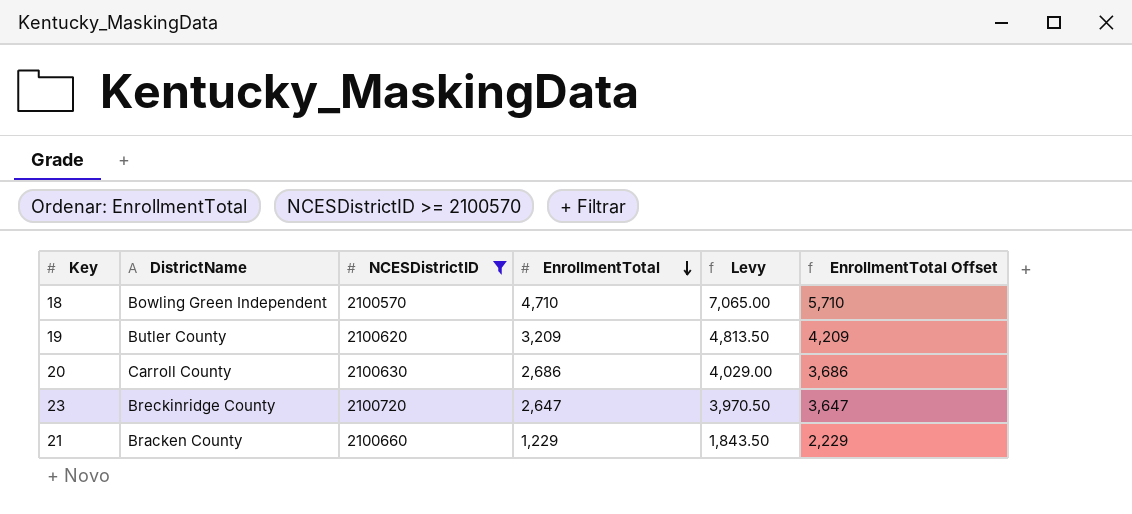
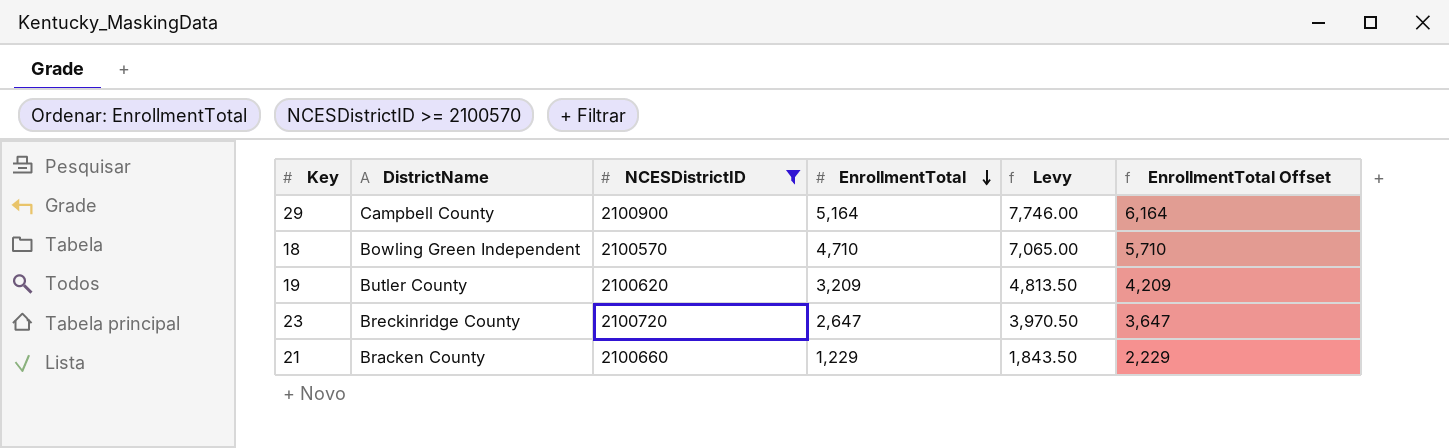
row 20: Carroll County | 2100630 | 2,686 | 4,029.00 | 3,686 -> none
row 29: none -> Campbell County | 2100900 | 5,164 | 7,746.00 | 6,164

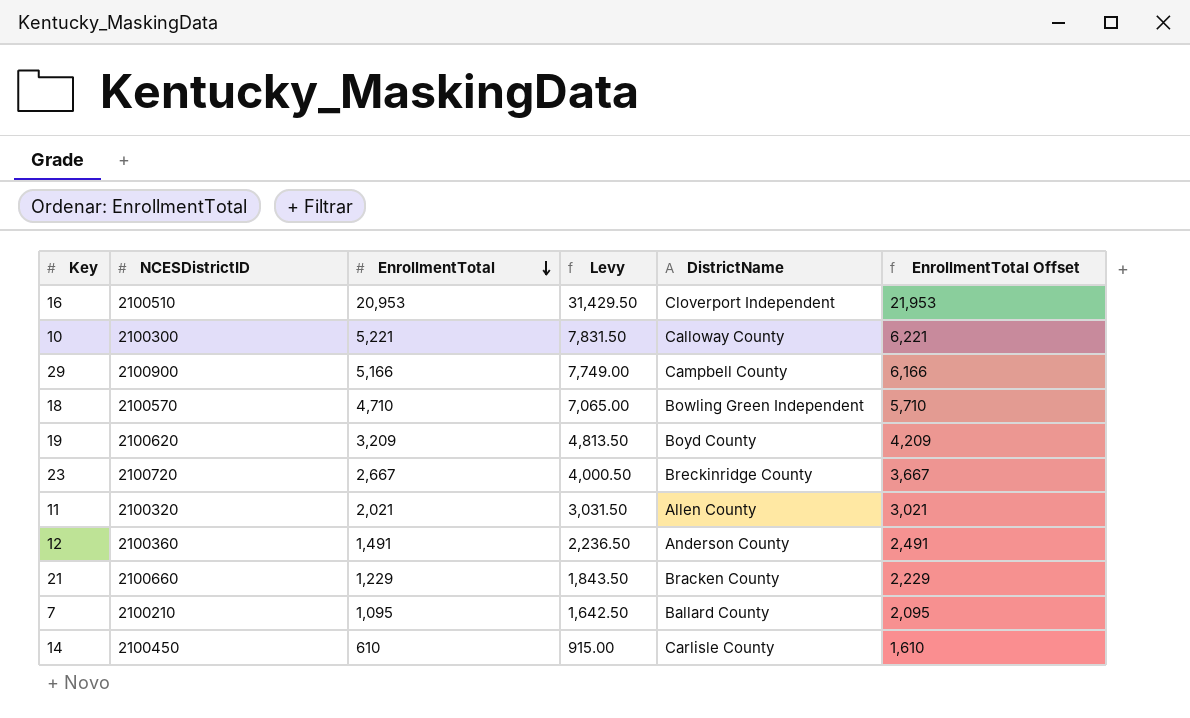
filter: NCESDistrictID >= 2100570 -> none
column DistrictName | position: 2 -> 5
29 | EnrollmentTotal: 5,164 -> 5,166
29 | Levy: 7,746.00 -> 7,749.00
29 | EnrollmentTotal Offset: 6,164 -> 6,166
19 | DistrictName: Butler County -> Boyd County
23 | EnrollmentTotal: 2,647 -> 2,667
23 | Levy: 3,970.50 -> 4,000.50
23 | EnrollmentTotal Offset: 3,647 -> 3,667

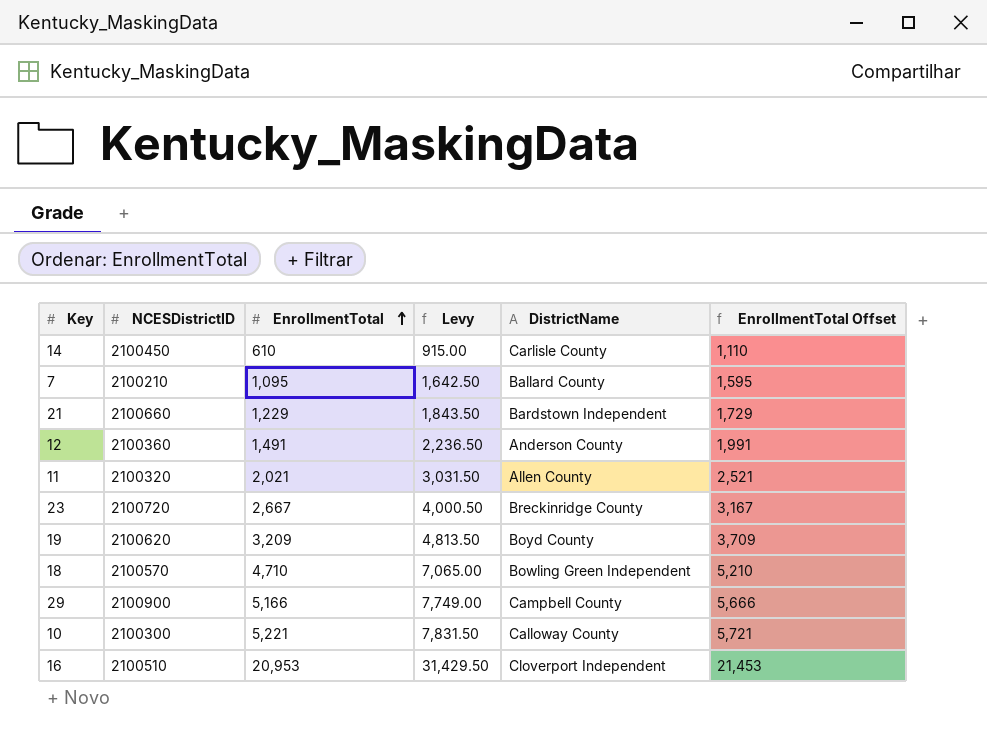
row order: EnrollmentTotal descending -> EnrollmentTotal ascending
column EnrollmentTotal Offset | formula: [EnrollmentTotal] + 1000 -> [EnrollmentTotal] + 500
21 | DistrictName: Bracken County -> Bardstown Independent

